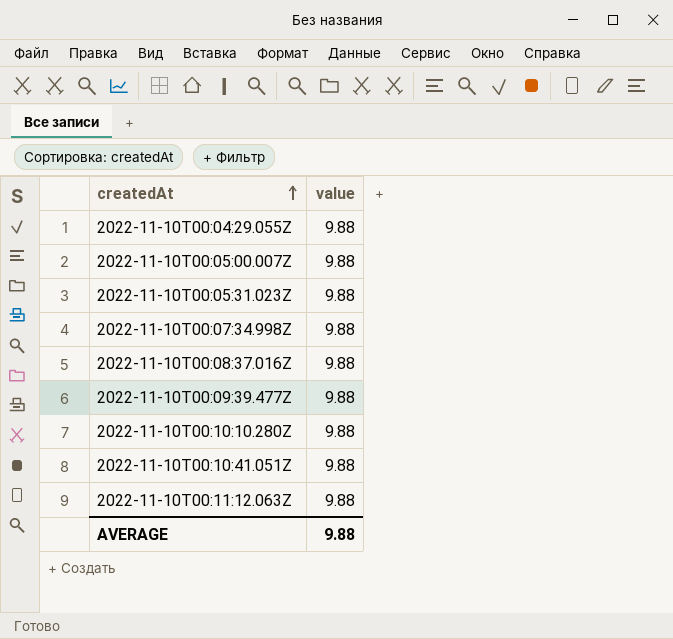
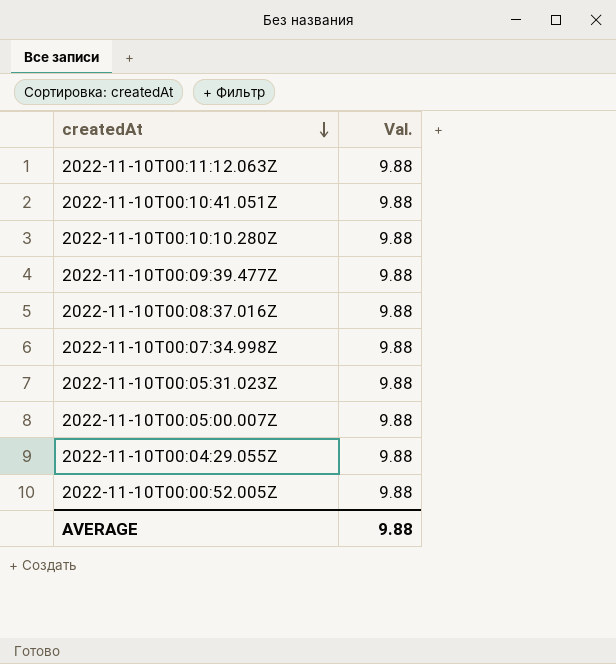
row order: createdAt ascending -> createdAt descending
column name: value -> Val.
row 2022-11-10T00:00:52.005Z: none -> 9.88

